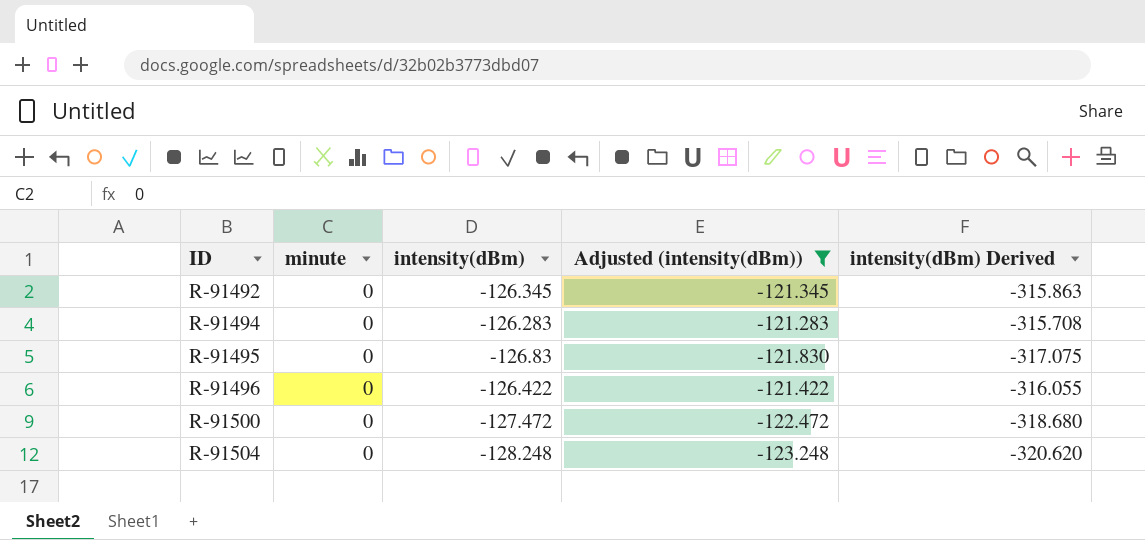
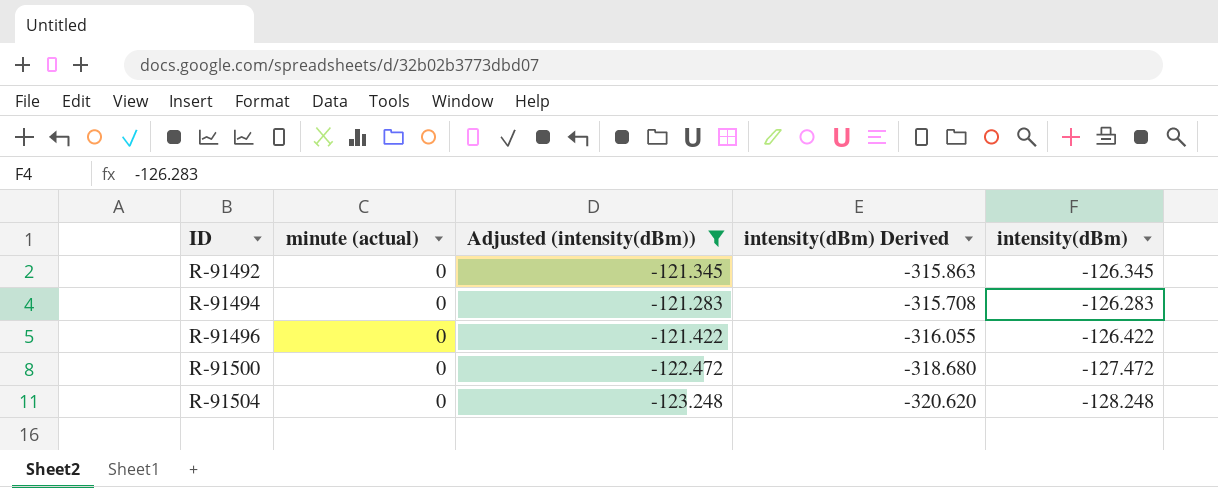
column name: minute -> minute (actual)
column intensity(dBm) | position: 3 -> 5
row R-91495: 0 | -126.83 | -121.830 | -317.075 -> none

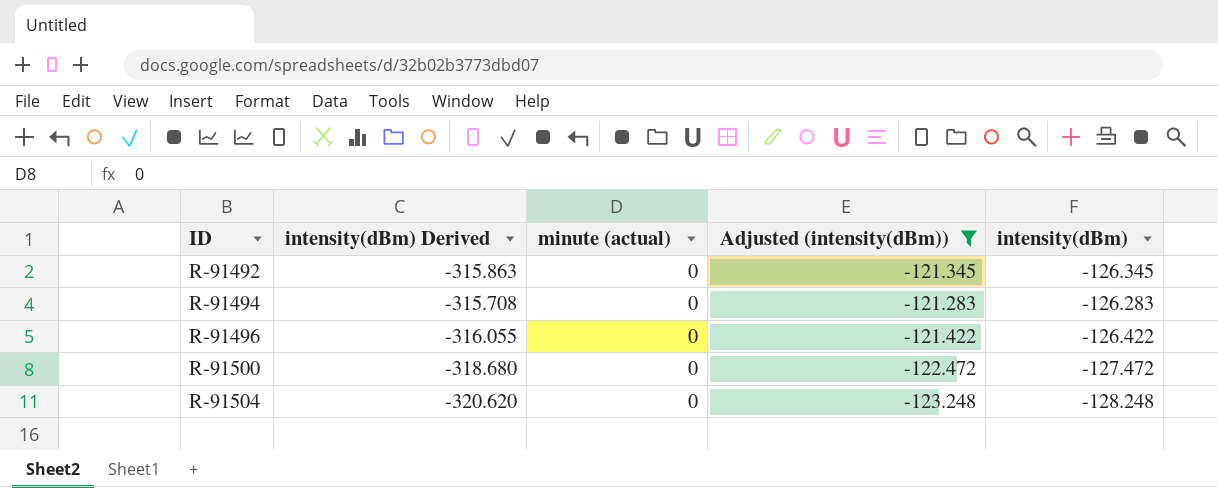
column intensity(dBm) Derived | position: 4 -> 2

